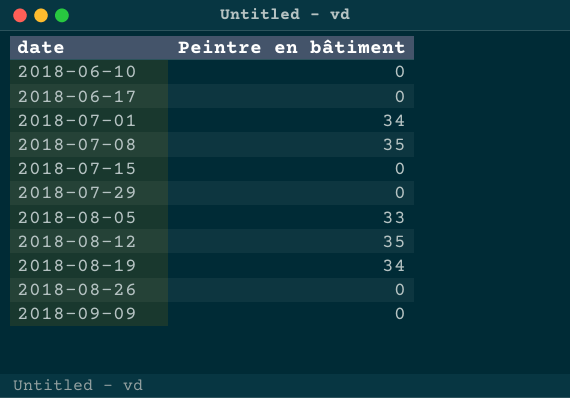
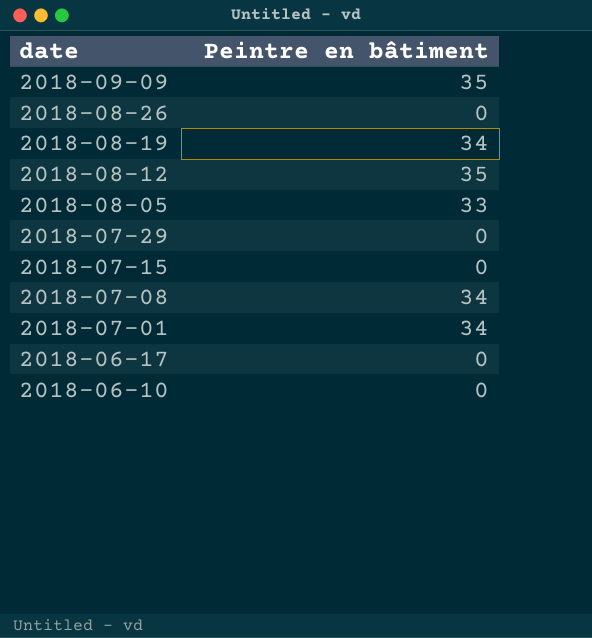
row order: date ascending -> date descending
2018-09-09 | Peintre en bâtiment: 0 -> 35
2018-07-08 | Peintre en bâtiment: 35 -> 34

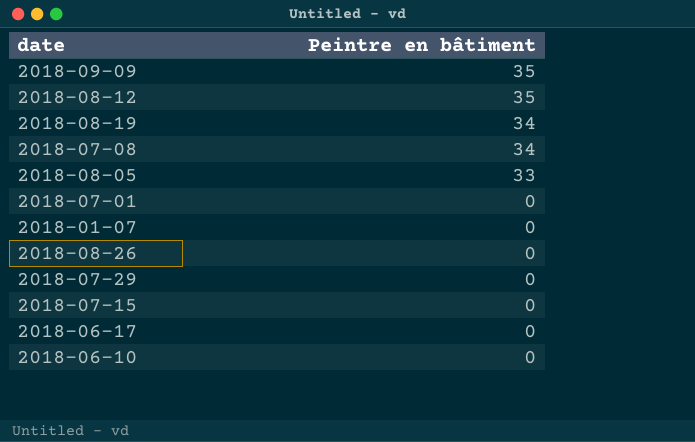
row order: date descending -> Peintre en bâtiment descending
2018-07-01 | Peintre en bâtiment: 34 -> 0
row 2018-01-07: none -> 0

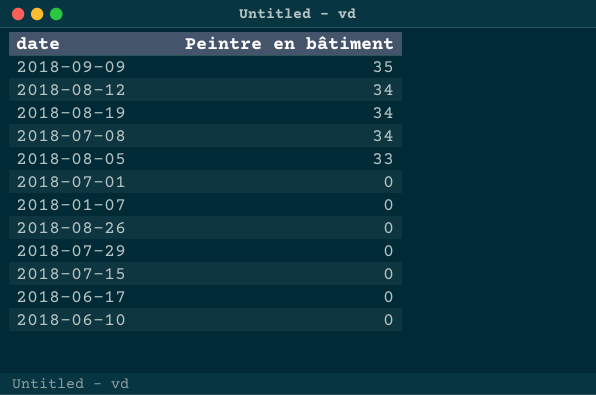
2018-08-12 | Peintre en bâtiment: 35 -> 34

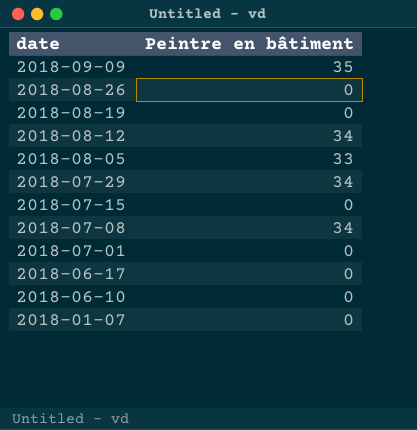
row order: Peintre en bâtiment descending -> date descending
2018-08-19 | Peintre en bâtiment: 34 -> 0
2018-07-29 | Peintre en bâtiment: 0 -> 34

